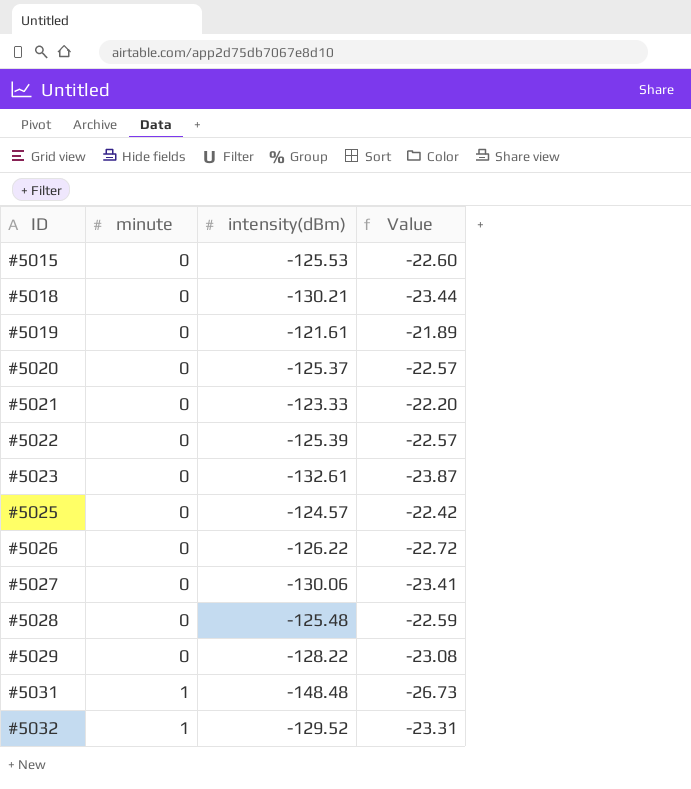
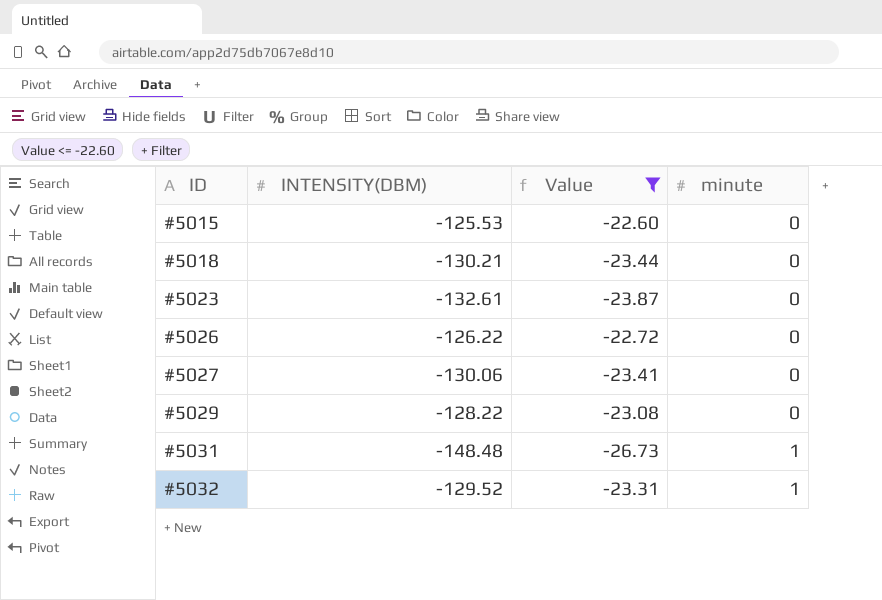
filter: none -> Value <= -22.60
column name: intensity(dBm) -> INTENSITY(DBM)
column minute | position: 2 -> 4

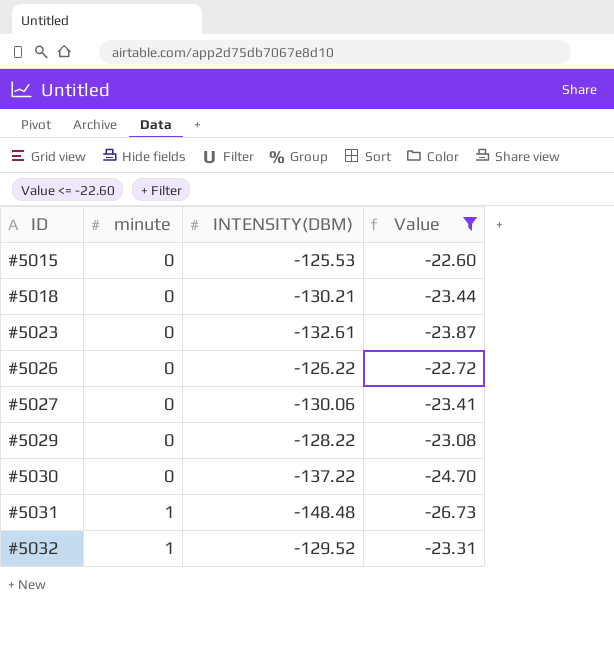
column minute | position: 4 -> 2
row #5030: none -> 0 | -137.22 | -24.70

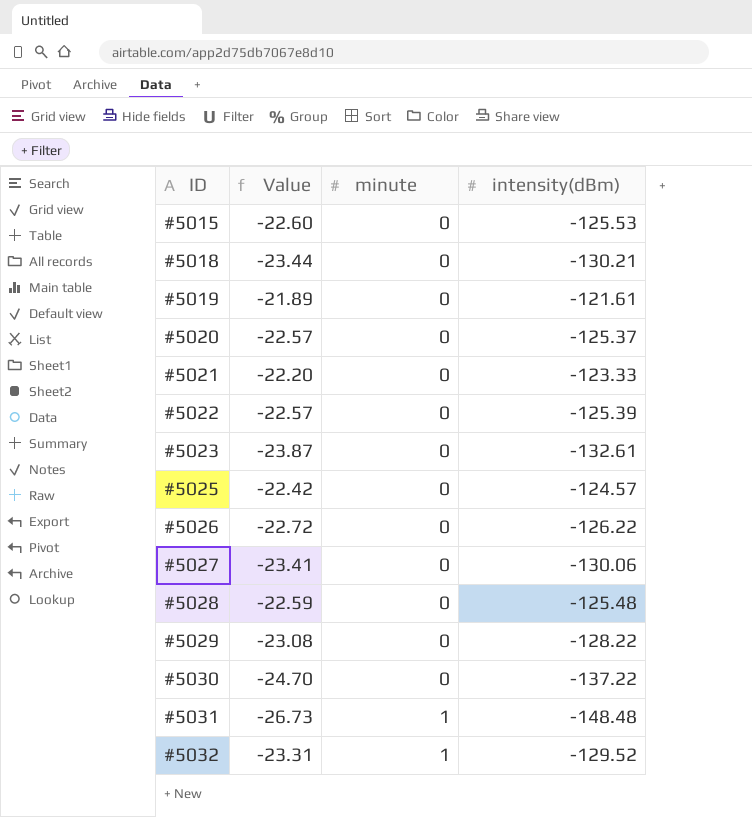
filter: Value <= -22.60 -> none
column Value | position: 4 -> 2
column name: INTENSITY(DBM) -> intensity(dBm)

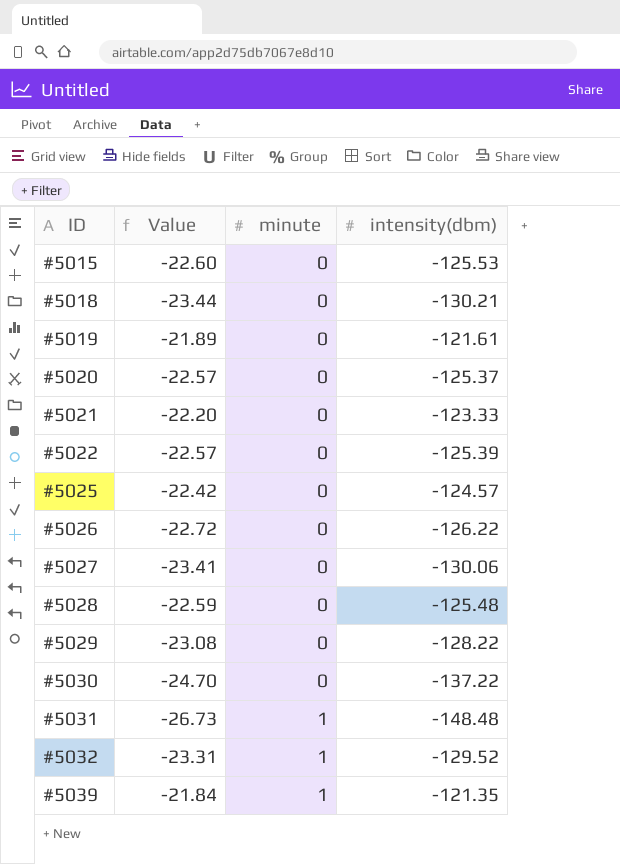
column name: intensity(dBm) -> intensity(dbm)
row #5023: -23.87 | 0 | -132.61 -> none
row #5039: none -> -21.84 | 1 | -121.35

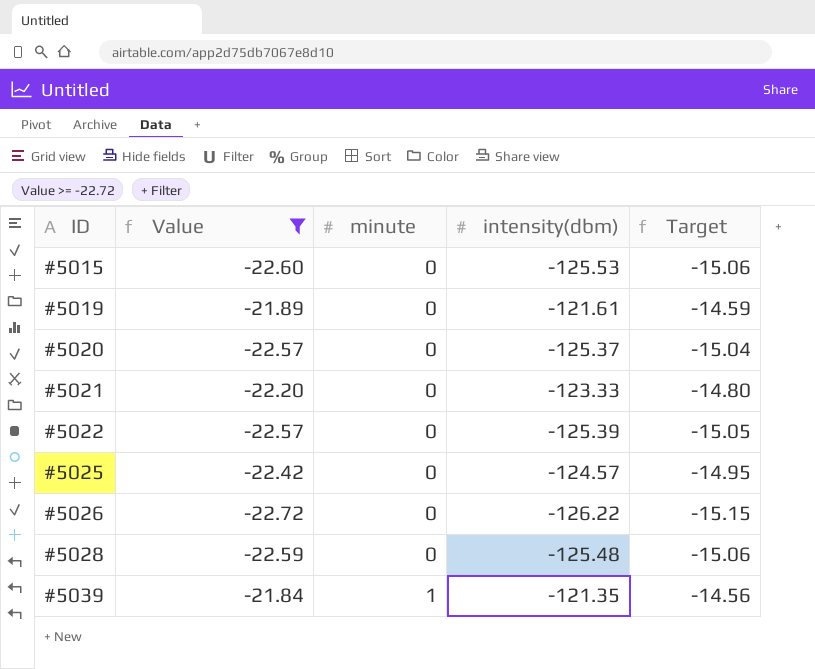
filter: none -> Value >= -22.72
column Target | formula: none -> [intensity(dbm)] * 0.12

